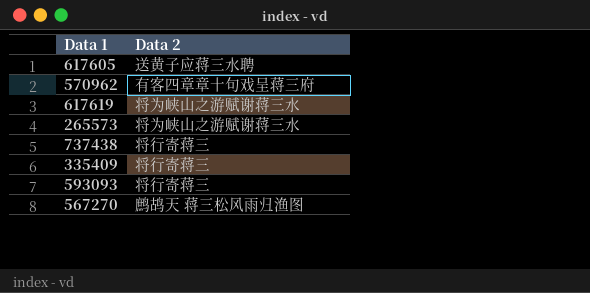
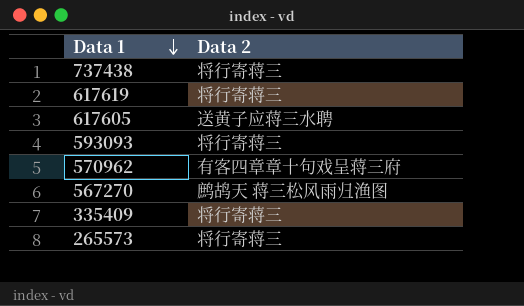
row order: none -> Data 1 descending
617619 | Data 2: 将为峡山之游赋谢蒋三水 -> 将行寄蒋三
265573 | Data 2: 将为峡山之游赋谢蒋三水 -> 将行寄蒋三

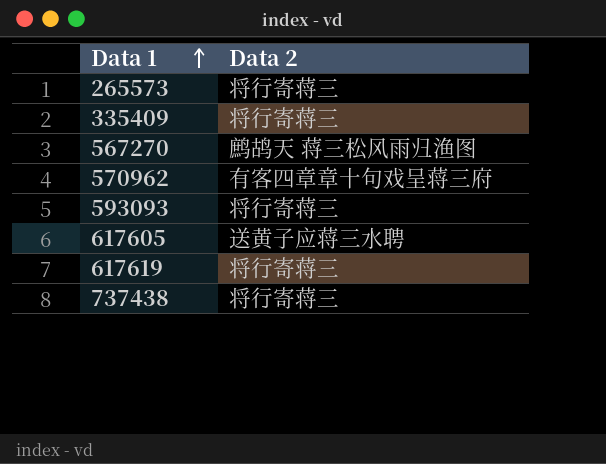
row order: Data 1 descending -> Data 1 ascending

